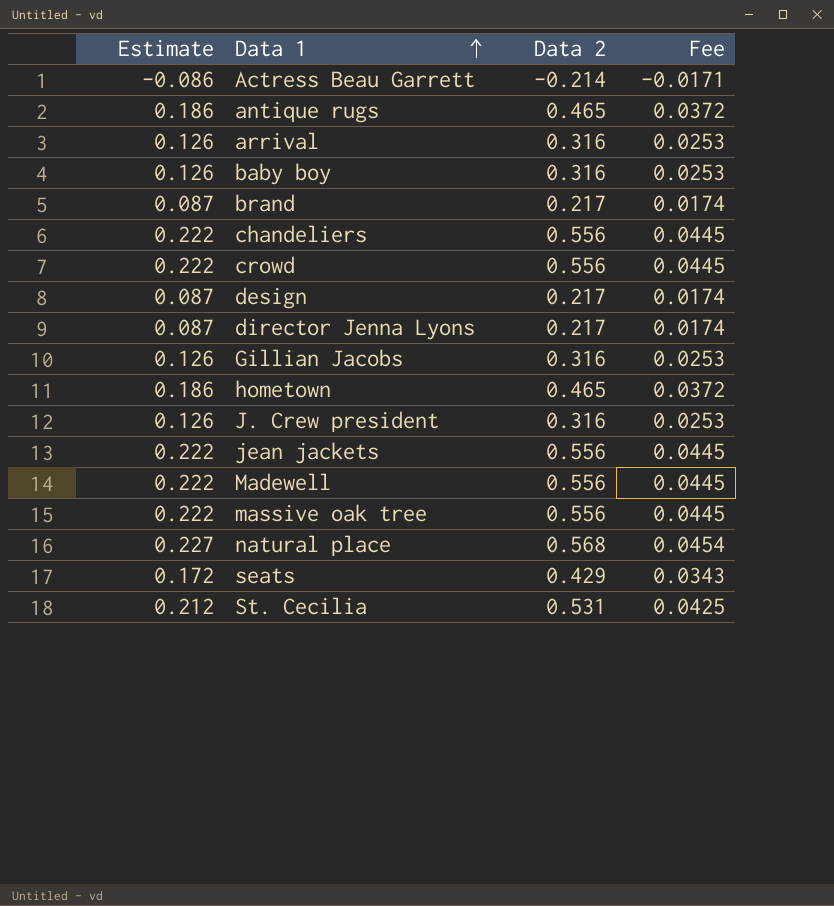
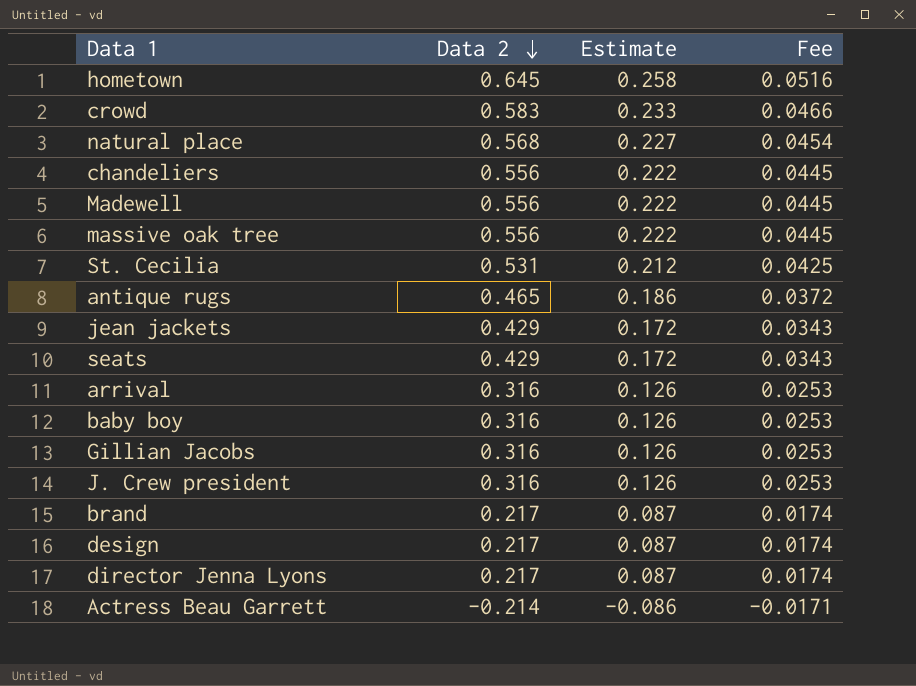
row order: Data 1 ascending -> Data 2 descending
column Estimate | position: 1 -> 3
hometown | Data 2: 0.465 -> 0.645
hometown | Estimate: 0.186 -> 0.258
hometown | Fee: 0.0372 -> 0.0516
crowd | Data 2: 0.556 -> 0.583
crowd | Estimate: 0.222 -> 0.233
crowd | Fee: 0.0445 -> 0.0466
jean jackets | Data 2: 0.556 -> 0.429
jean jackets | Estimate: 0.222 -> 0.172
jean jackets | Fee: 0.0445 -> 0.0343

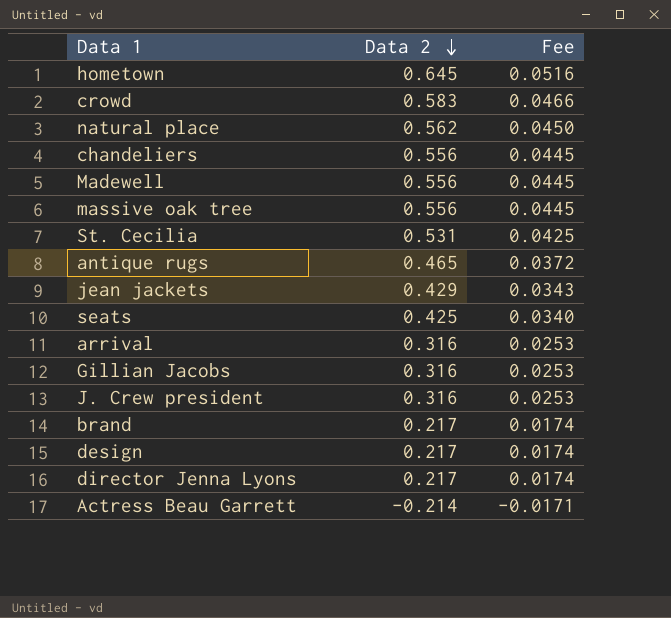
column Estimate | formula: [Data 2] * 0.4 -> none
row baby boy: 0.316 | 0.126 | 0.0253 -> none
natural place | Data 2: 0.568 -> 0.562
natural place | Fee: 0.0454 -> 0.0450
seats | Data 2: 0.429 -> 0.425
seats | Fee: 0.0343 -> 0.0340

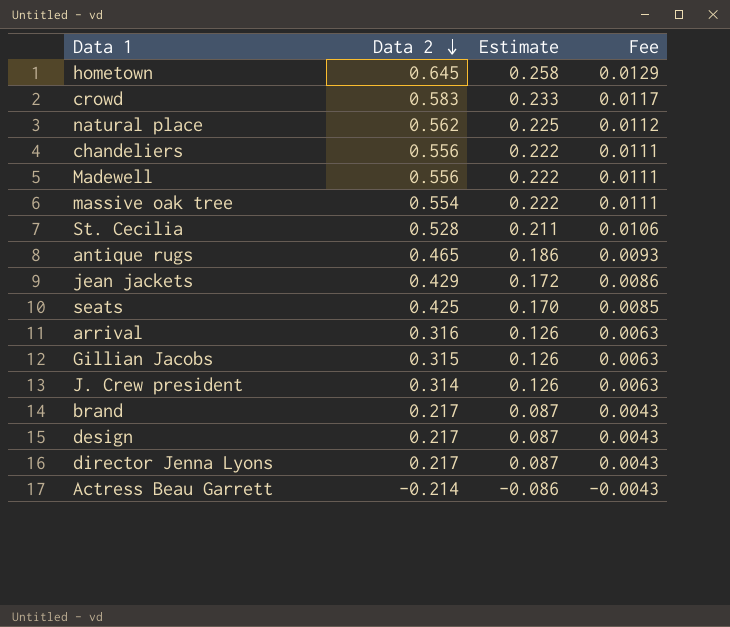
column Estimate | formula: none -> [Data 2] * 0.4
column Fee | formula: [Data 2] * 0.08 -> [Data 2] * 0.02
massive oak tree | Data 2: 0.556 -> 0.554
St. Cecilia | Data 2: 0.531 -> 0.528
Gillian Jacobs | Data 2: 0.316 -> 0.315
J. Crew president | Data 2: 0.316 -> 0.314

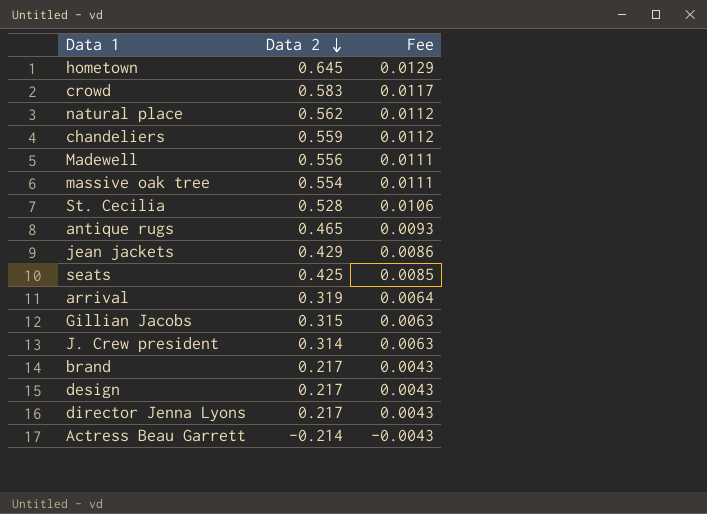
column Estimate | formula: [Data 2] * 0.4 -> none
chandeliers | Data 2: 0.556 -> 0.559
chandeliers | Fee: 0.0111 -> 0.0112
arrival | Data 2: 0.316 -> 0.319
arrival | Fee: 0.0063 -> 0.0064

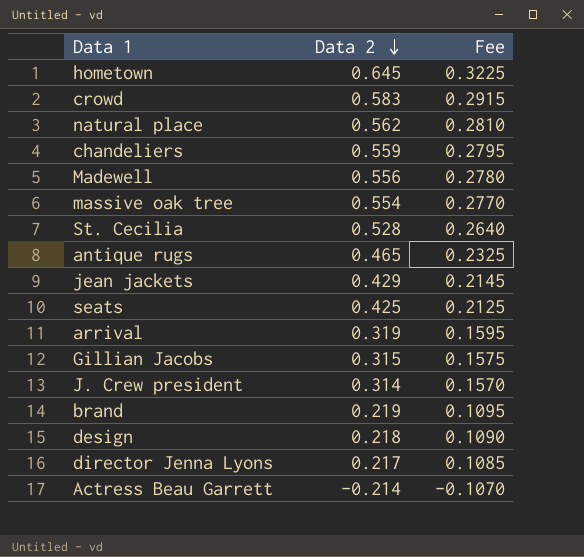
column Fee | formula: [Data 2] * 0.02 -> [Data 2] * 0.5
brand | Data 2: 0.217 -> 0.219
design | Data 2: 0.217 -> 0.218

